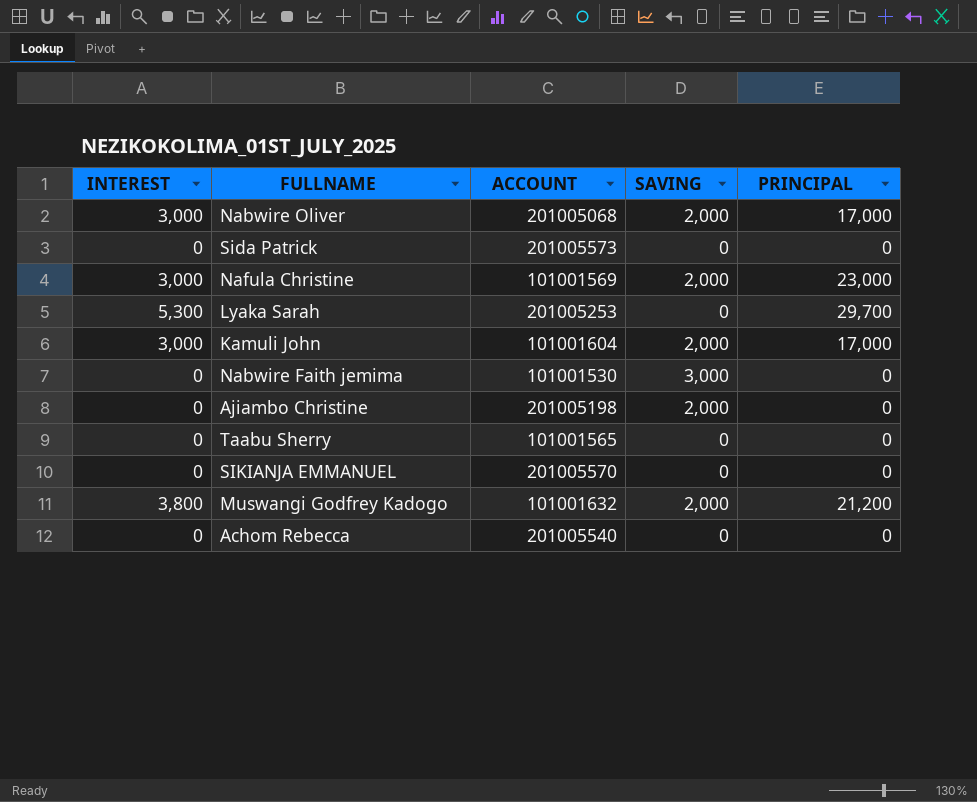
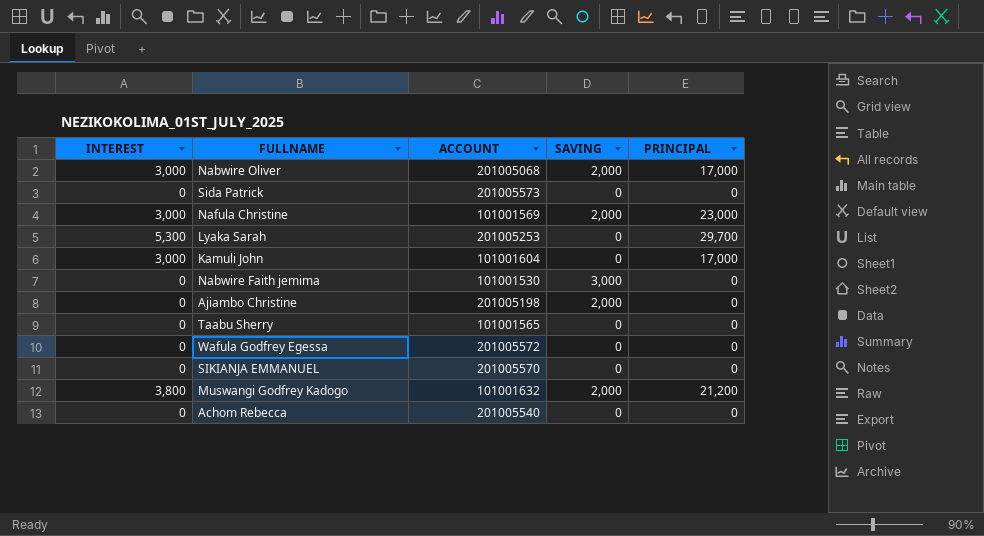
Kamuli John | SAVING: 2,000 -> 0
row Wafula Godfrey Egessa: none -> 0 | 201005572 | 0 | 0

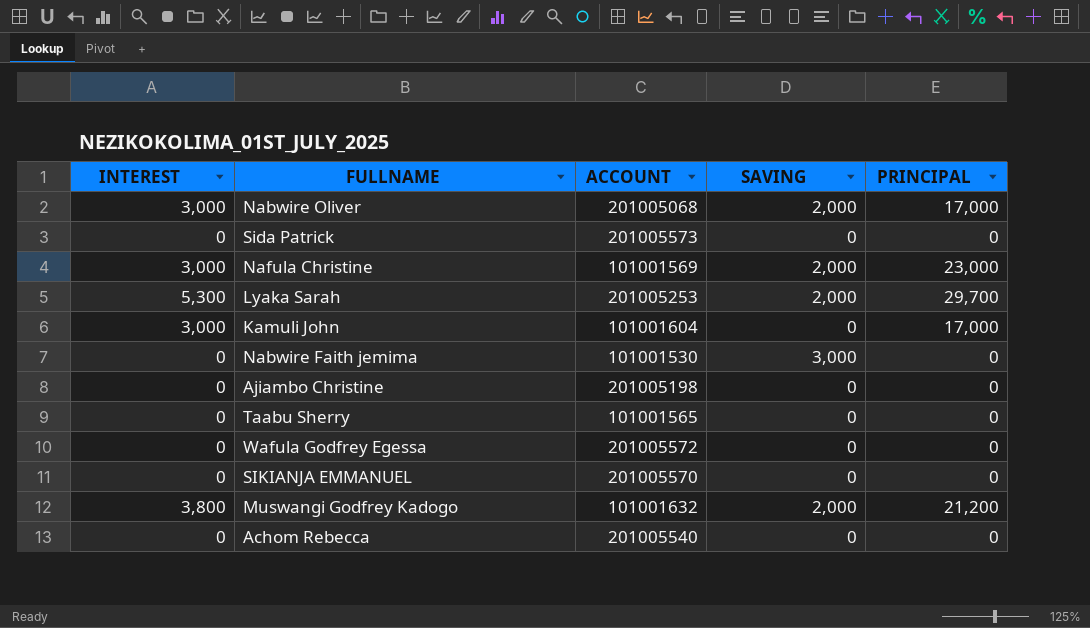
Lyaka Sarah | SAVING: 0 -> 2,000
Ajiambo Christine | SAVING: 2,000 -> 0

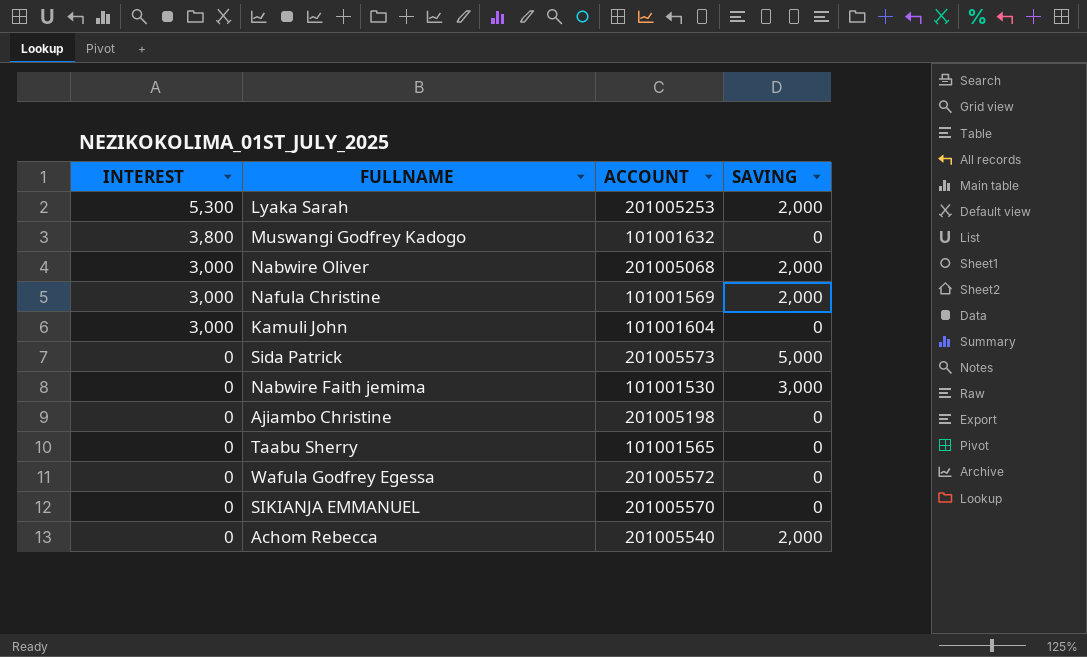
row order: none -> INTEREST descending
column PRINCIPAL | position: 5 -> none
Muswangi Godfrey Kadogo | SAVING: 2,000 -> 0
Sida Patrick | SAVING: 0 -> 5,000
Achom Rebecca | SAVING: 0 -> 2,000

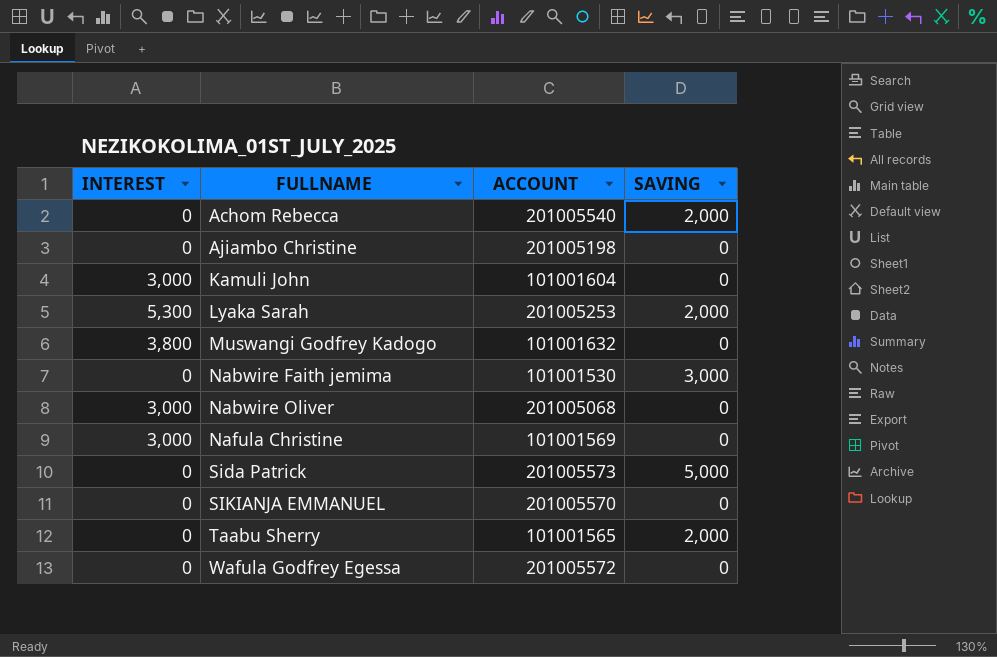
row order: INTEREST descending -> FULLNAME ascending
Nabwire Oliver | SAVING: 2,000 -> 0
Nafula Christine | SAVING: 2,000 -> 0
Taabu Sherry | SAVING: 0 -> 2,000

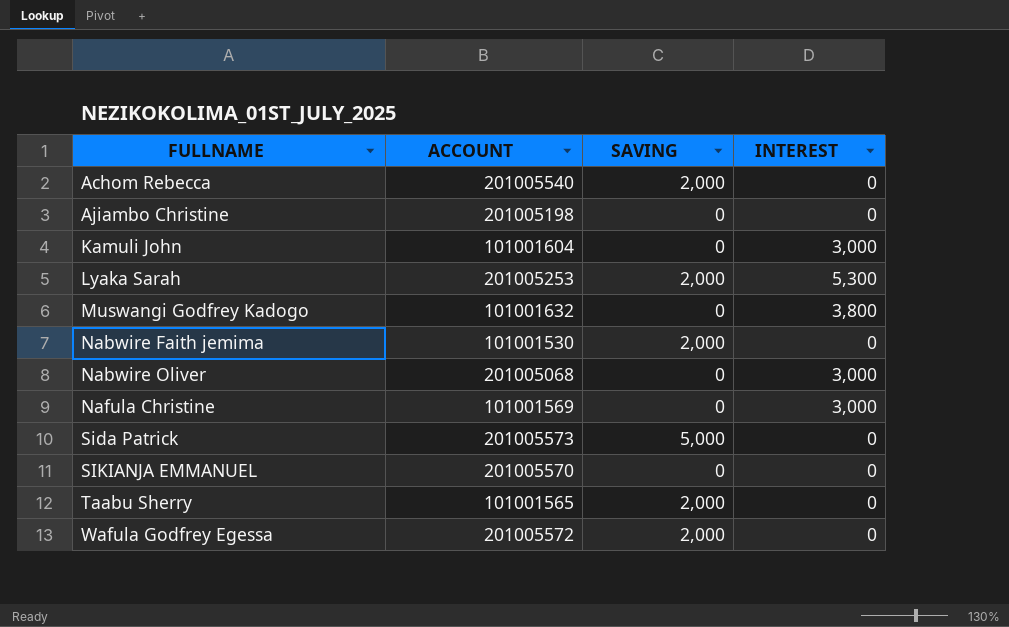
column INTEREST | position: 1 -> 4
Nabwire Faith jemima | SAVING: 3,000 -> 2,000
Wafula Godfrey Egessa | SAVING: 0 -> 2,000

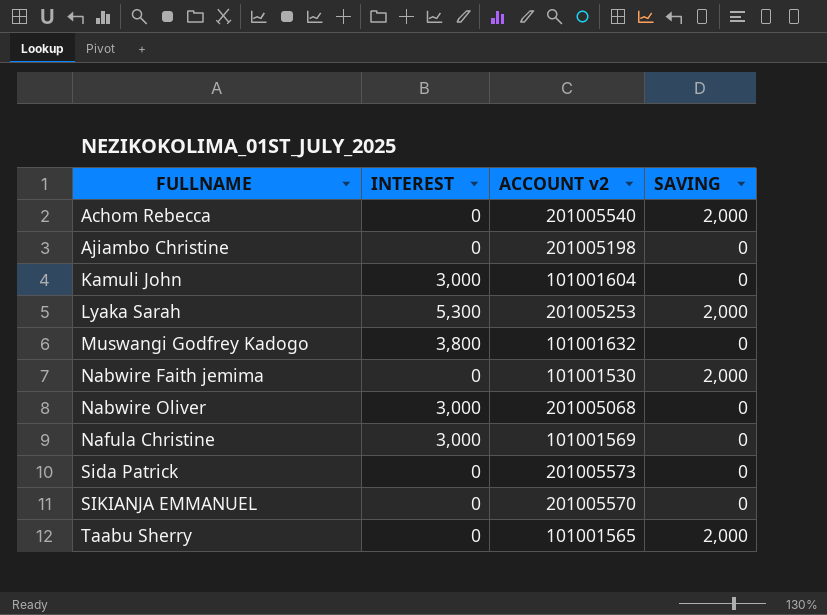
column INTEREST | position: 4 -> 2
column name: ACCOUNT -> ACCOUNT v2
row Wafula Godfrey Egessa: 201005572 | 2,000 | 0 -> none
Sida Patrick | SAVING: 5,000 -> 0

